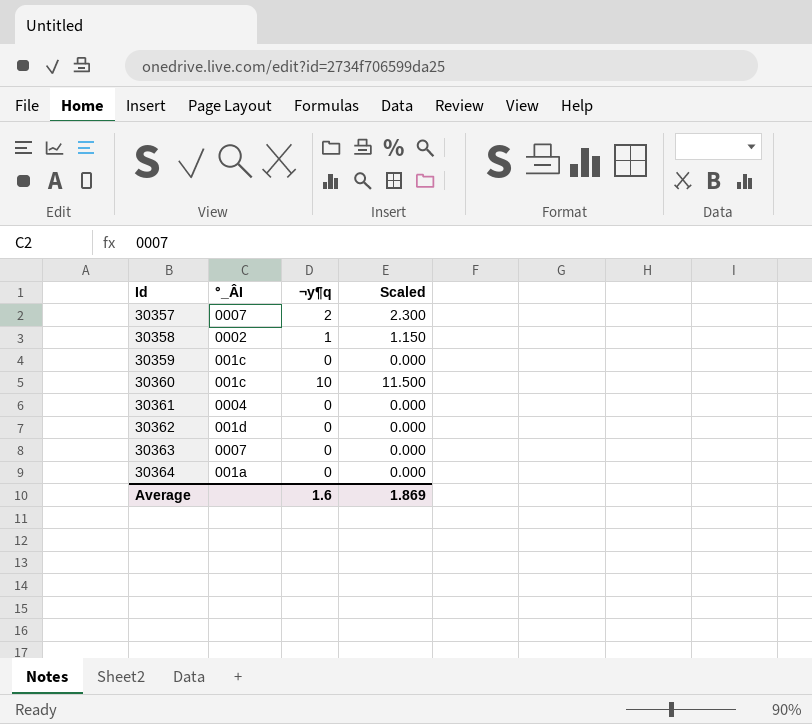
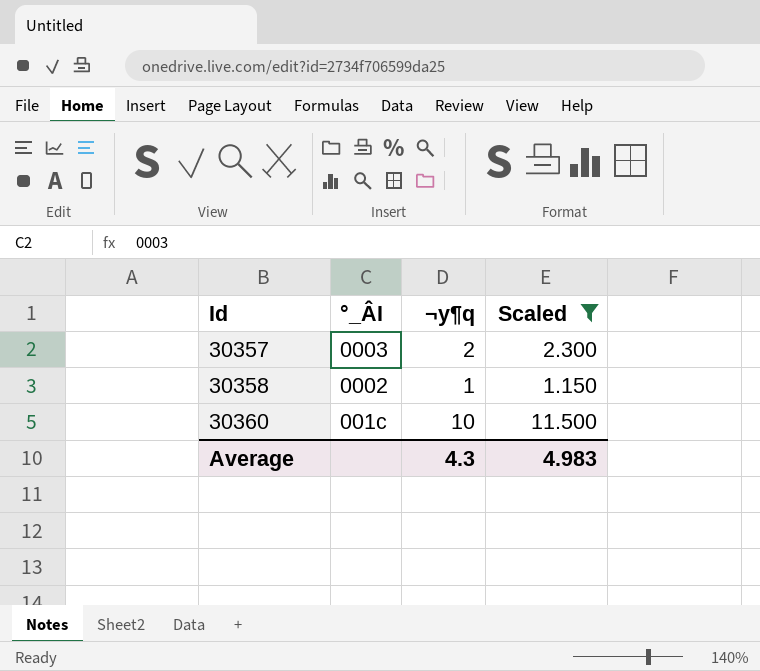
filter: none -> Scaled != 0.000
30357 | °_ÂI: 0007 -> 0003
Average | ¬y¶q: 1.6 -> 4.3
Average | Scaled: 1.869 -> 4.983

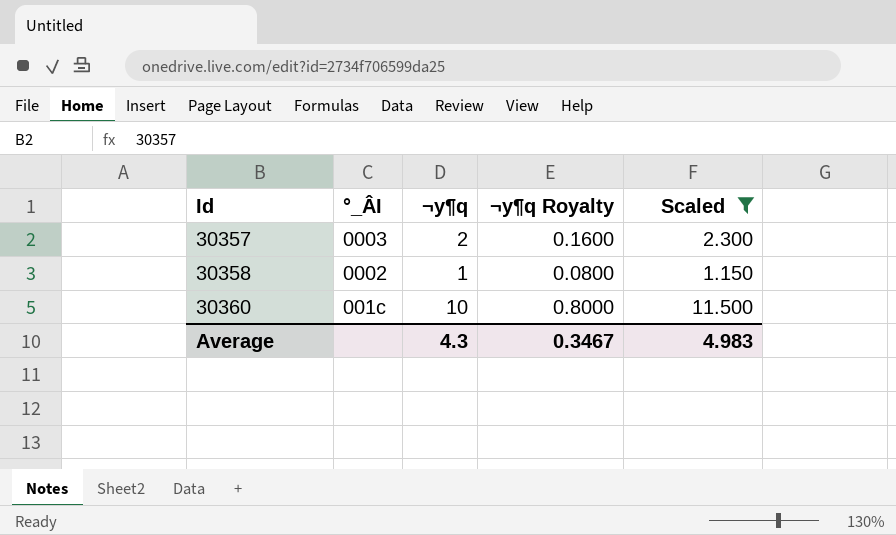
column ¬y¶q Royalty | formula: none -> [¬y¶q] * 0.08

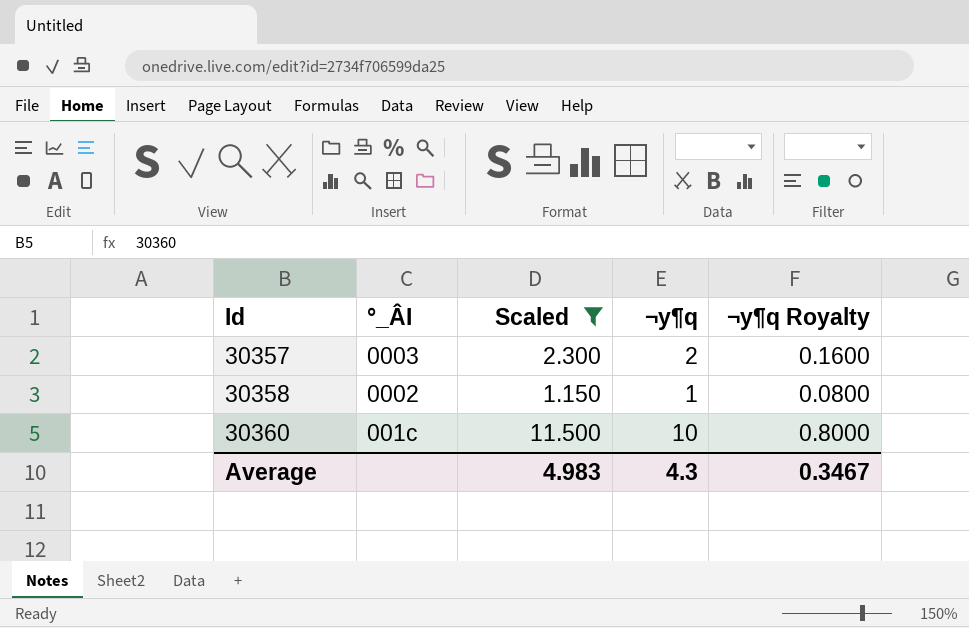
column Scaled | position: 5 -> 3

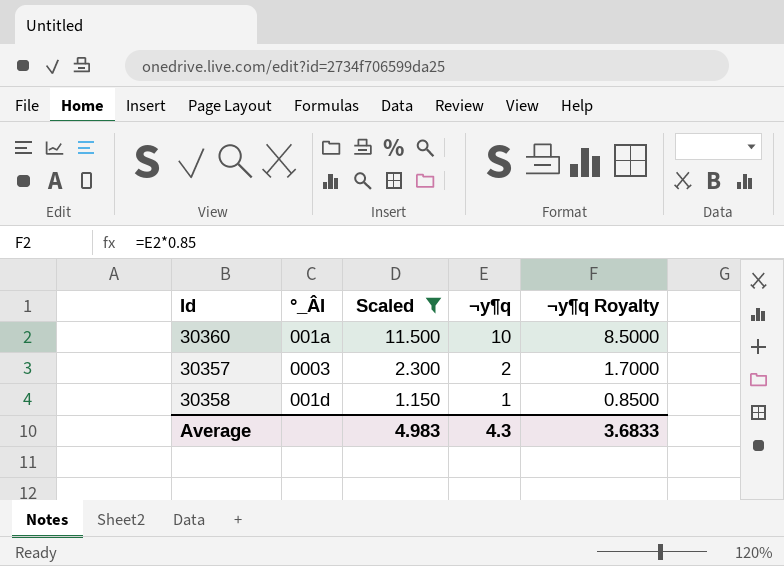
row order: Id ascending -> Scaled descending
column ¬y¶q Royalty | formula: [¬y¶q] * 0.08 -> [¬y¶q] * 0.85
30360 | °_ÂI: 001c -> 001a
30358 | °_ÂI: 0002 -> 001d
Average | ¬y¶q Royalty: 0.3467 -> 3.6833

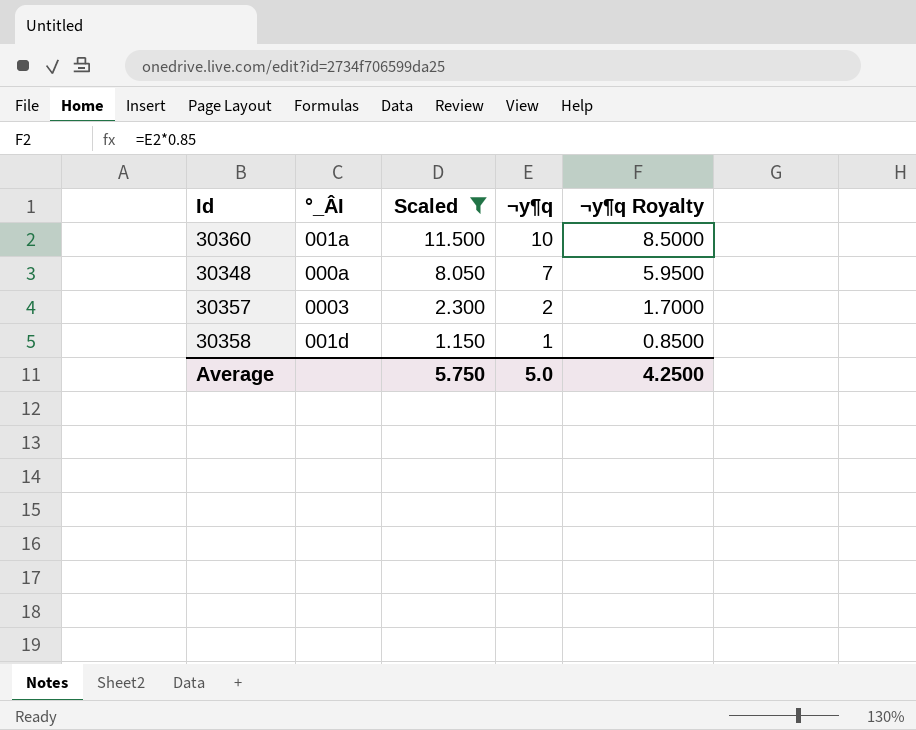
row 30348: none -> 000a | 8.050 | 7 | 5.9500
Average | Scaled: 4.983 -> 5.750
Average | ¬y¶q: 4.3 -> 5.0
Average | ¬y¶q Royalty: 3.6833 -> 4.2500

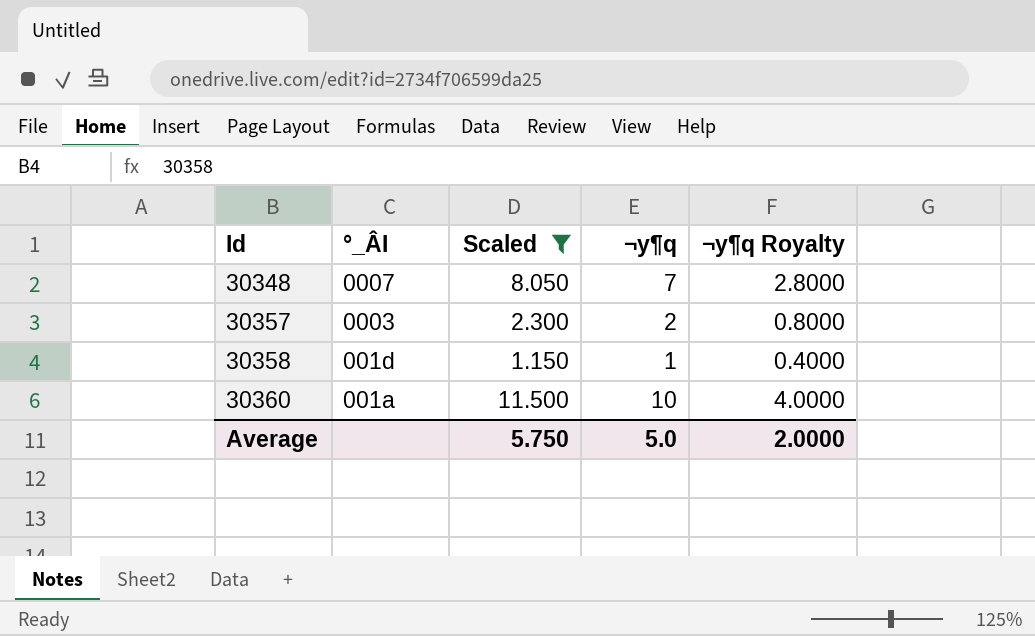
row order: Scaled descending -> Id ascending
column ¬y¶q Royalty | formula: [¬y¶q] * 0.85 -> [¬y¶q] * 0.4
30348 | °_ÂI: 000a -> 0007
Average | ¬y¶q Royalty: 4.2500 -> 2.0000

